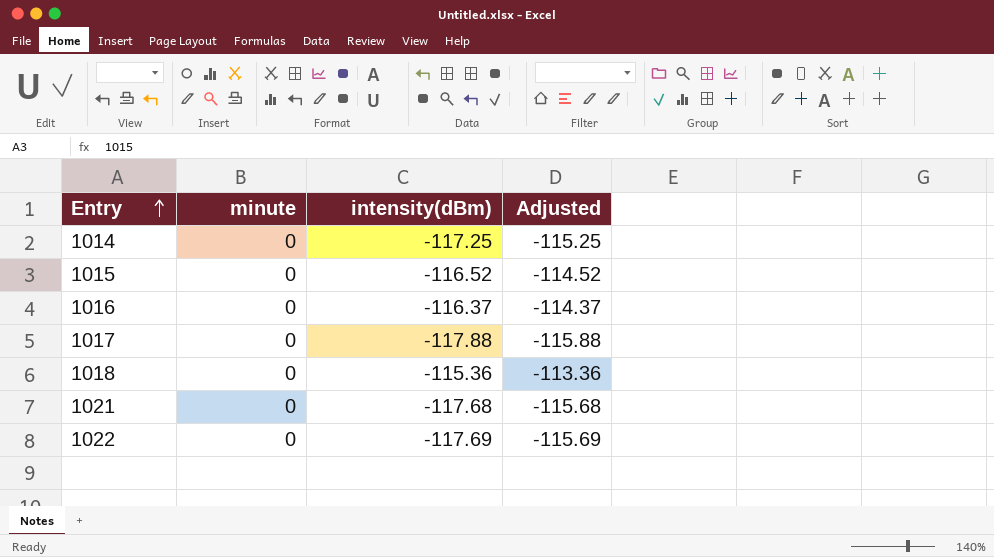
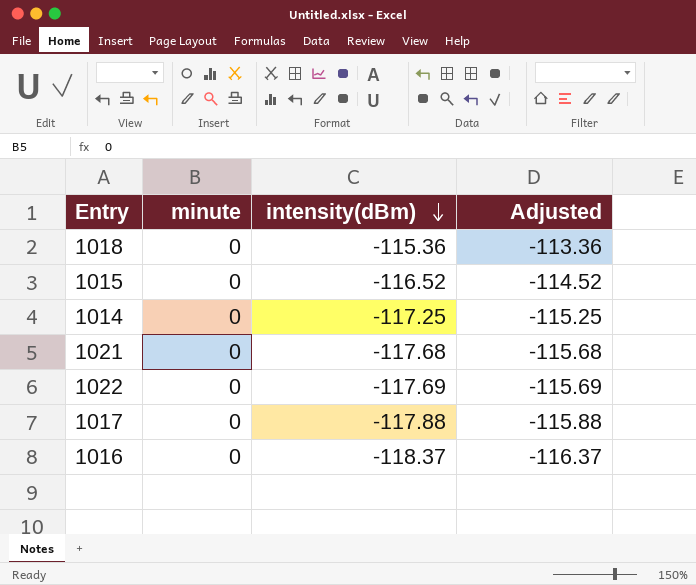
row order: Entry ascending -> intensity(dBm) descending
1016 | intensity(dBm): -116.37 -> -118.37
1016 | Adjusted: -114.37 -> -116.37

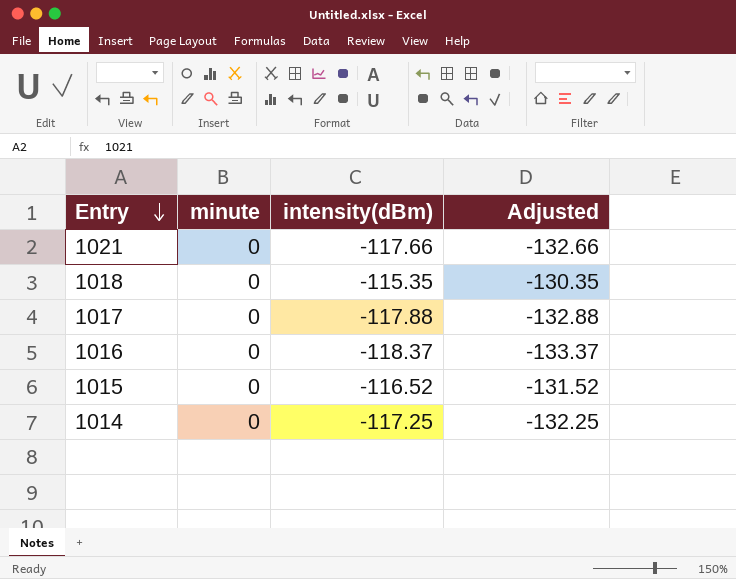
row order: intensity(dBm) descending -> Entry descending
column Adjusted | formula: [intensity(dBm)] + 2 -> [intensity(dBm)] - 15
row 1022: 0 | -117.69 | -115.69 -> none
1021 | intensity(dBm): -117.68 -> -117.66
1018 | intensity(dBm): -115.36 -> -115.35

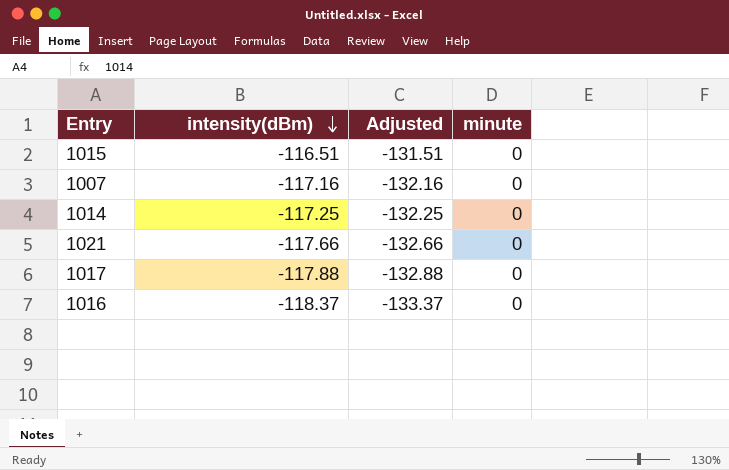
row order: Entry descending -> intensity(dBm) descending
column minute | position: 2 -> 4
row 1018: 0 | -115.35 | -130.35 -> none
1015 | intensity(dBm): -116.52 -> -116.51
1015 | Adjusted: -131.52 -> -131.51
row 1007: none -> -117.16 | -132.16 | 0

